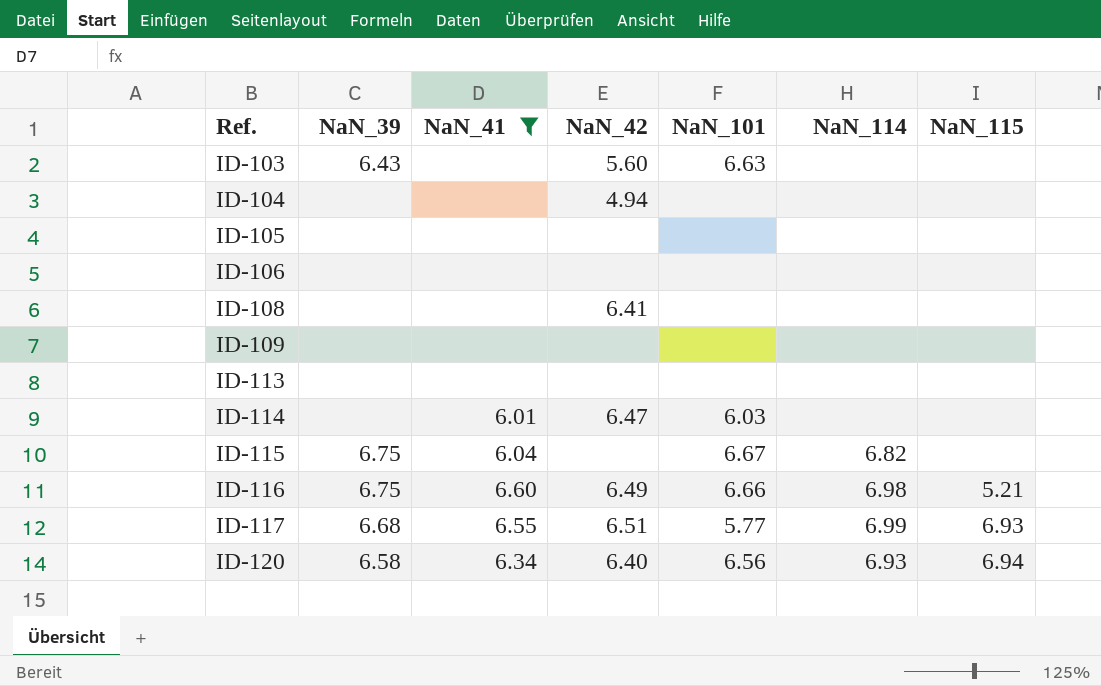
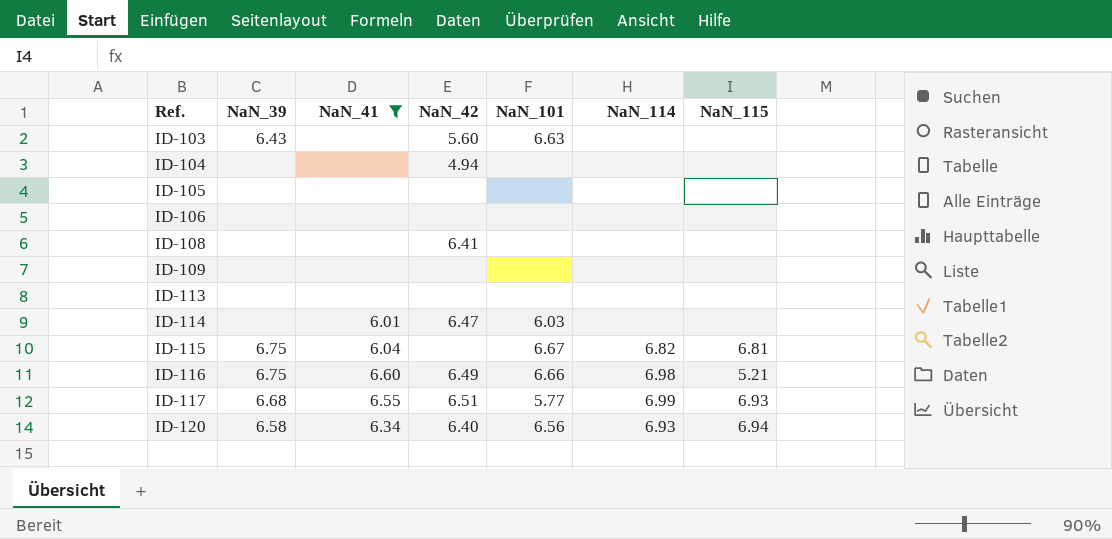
ID-115 | NaN_115: none -> 6.81

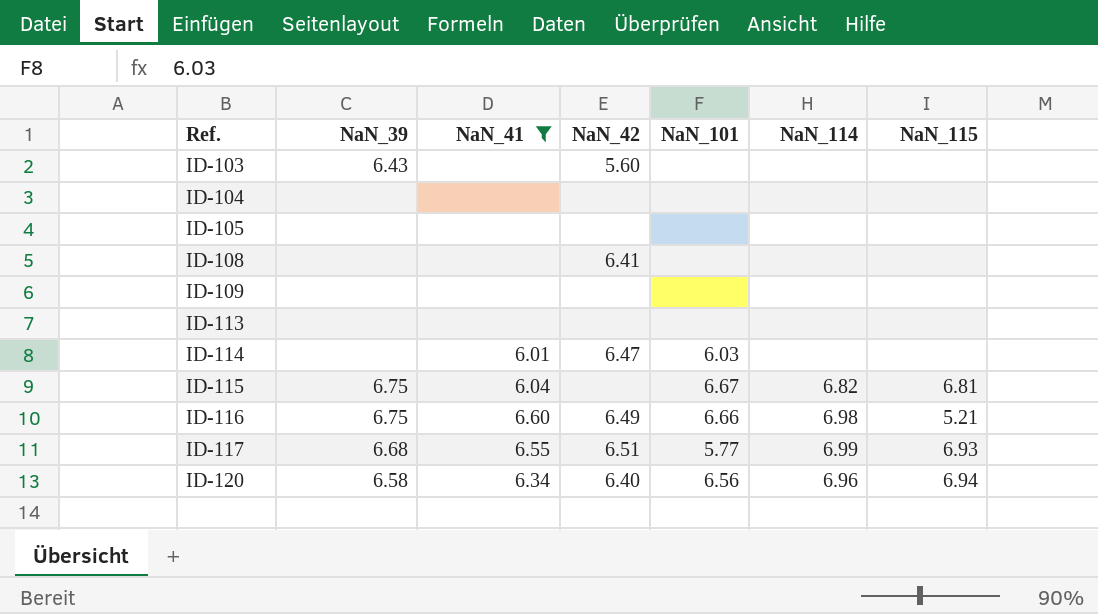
row ID-106: none | none | none | none | none | none -> none
ID-103 | NaN_101: 6.63 -> none
ID-104 | NaN_42: 4.94 -> none
ID-120 | NaN_114: 6.93 -> 6.96

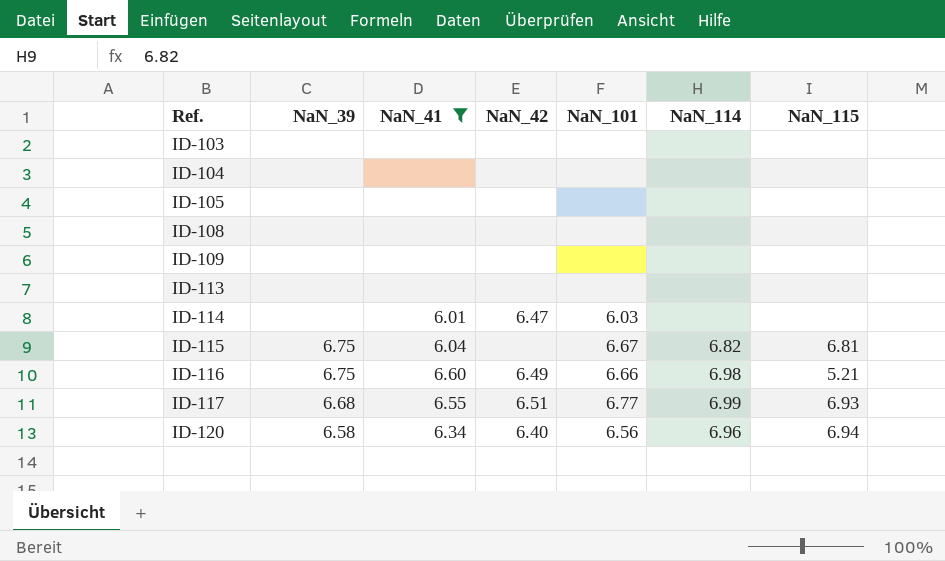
ID-103 | NaN_39: 6.43 -> none
ID-103 | NaN_42: 5.60 -> none
ID-108 | NaN_42: 6.41 -> none
ID-117 | NaN_101: 5.77 -> 6.77

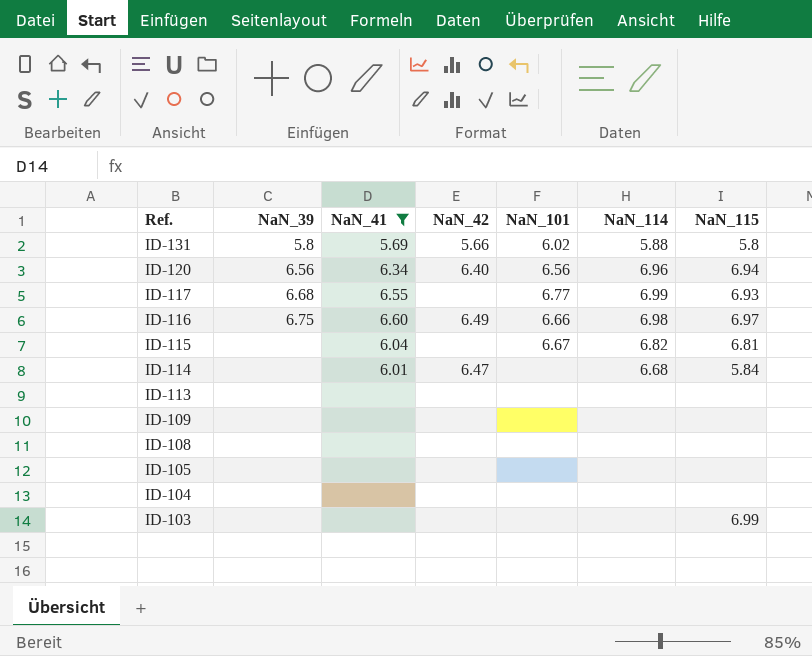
row order: Ref. ascending -> Ref. descending
row ID-131: none -> 5.8 | 5.69 | 5.66 | 6.02 | 5.88 | 5.8
ID-120 | NaN_39: 6.58 -> 6.56
ID-117 | NaN_42: 6.51 -> none
ID-116 | NaN_115: 5.21 -> 6.97
ID-115 | NaN_39: 6.75 -> none
ID-114 | NaN_101: 6.03 -> none
ID-114 | NaN_114: none -> 6.68
ID-114 | NaN_115: none -> 5.84
ID-103 | NaN_115: none -> 6.99

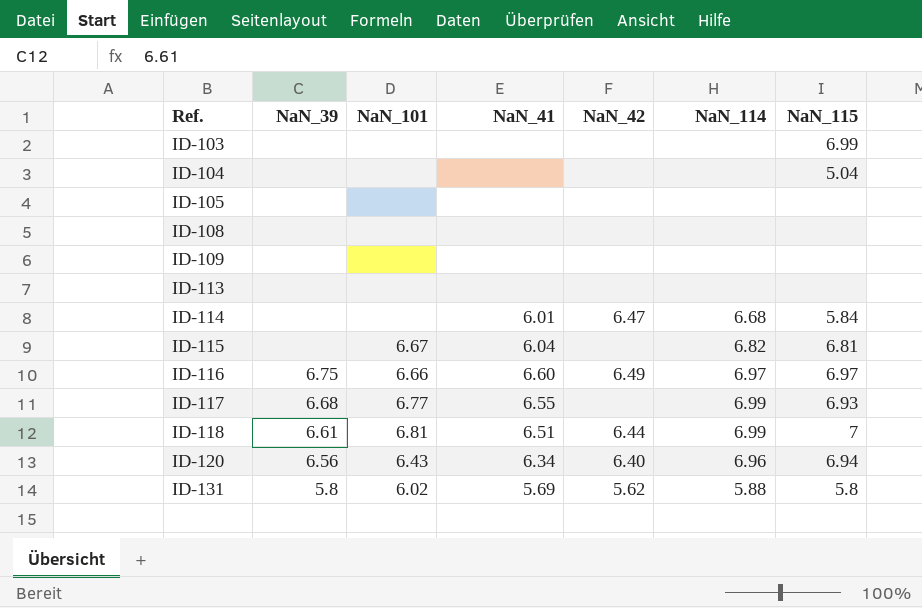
filter: NaN_41 != 6.51 -> none
row order: Ref. descending -> Ref. ascending
column NaN_101 | position: 5 -> 3
ID-104 | NaN_115: none -> 5.04
ID-116 | NaN_114: 6.98 -> 6.97
ID-120 | NaN_101: 6.56 -> 6.43
ID-131 | NaN_42: 5.66 -> 5.62

